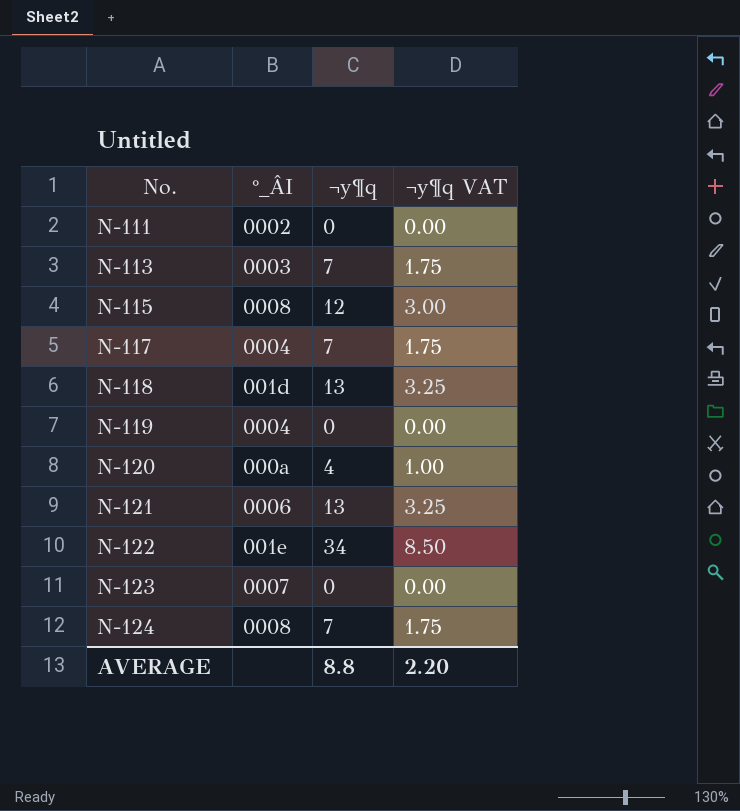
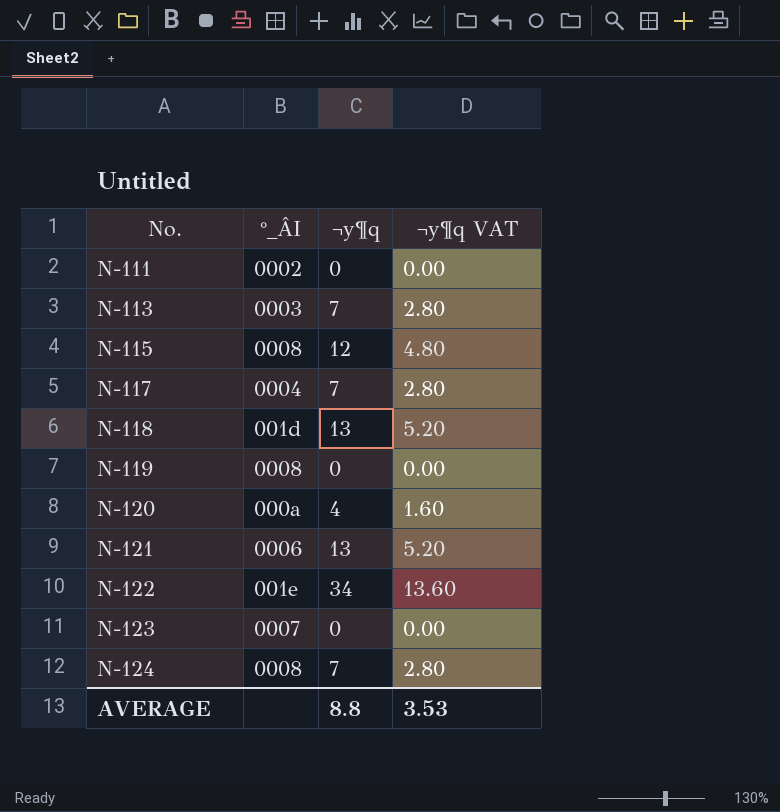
column ¬y¶q VAT | formula: [¬y¶q] * 0.25 -> [¬y¶q] * 0.4
N-119 | °_ÂI: 0004 -> 0008
AVERAGE | ¬y¶q VAT: 2.20 -> 3.53

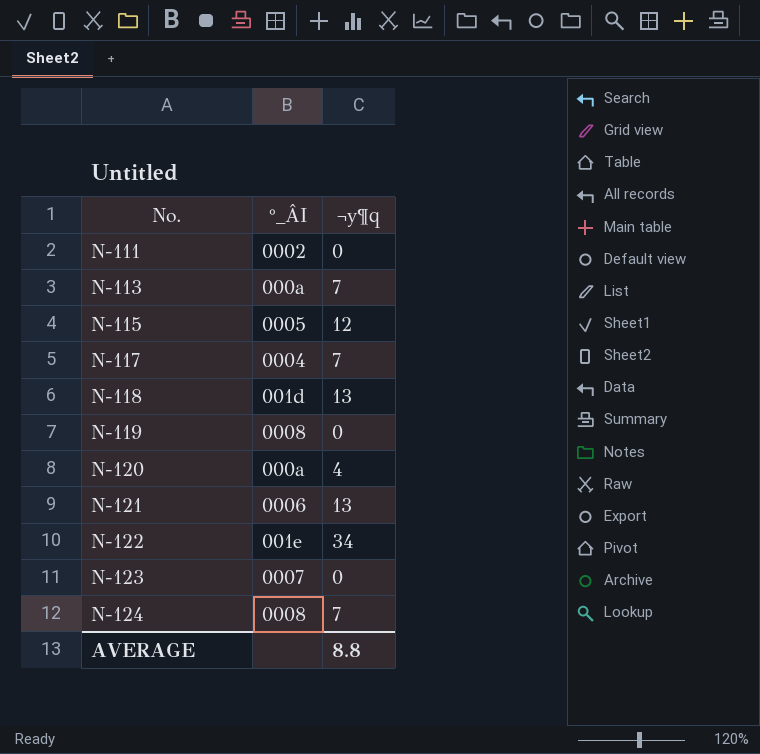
column ¬y¶q VAT | formula: [¬y¶q] * 0.4 -> none
N-113 | °_ÂI: 0003 -> 000a
N-115 | °_ÂI: 0008 -> 0005

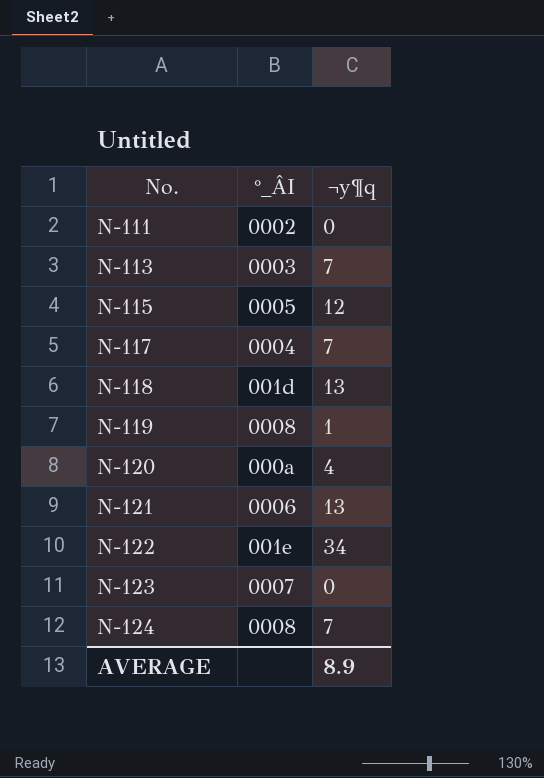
N-113 | °_ÂI: 000a -> 0003
N-119 | ¬y¶q: 0 -> 1
AVERAGE | ¬y¶q: 8.8 -> 8.9

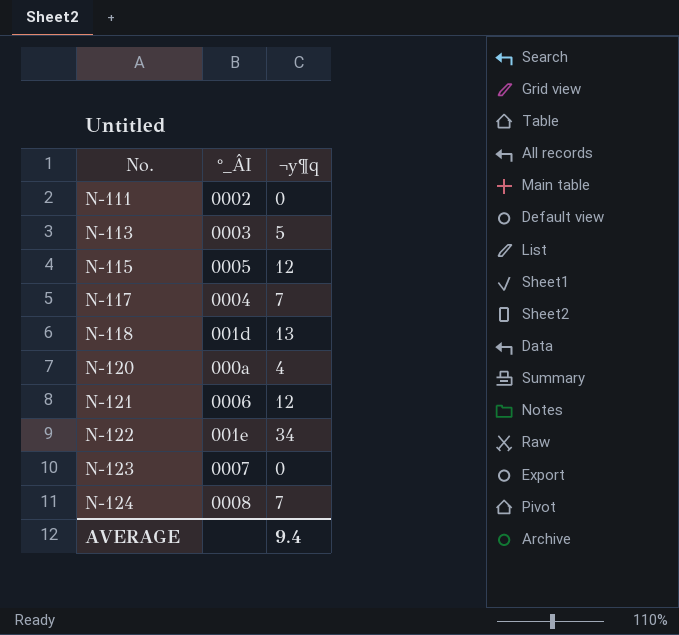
row N-119: 0008 | 1 -> none
N-113 | ¬y¶q: 7 -> 5
N-121 | ¬y¶q: 13 -> 12
AVERAGE | ¬y¶q: 8.9 -> 9.4

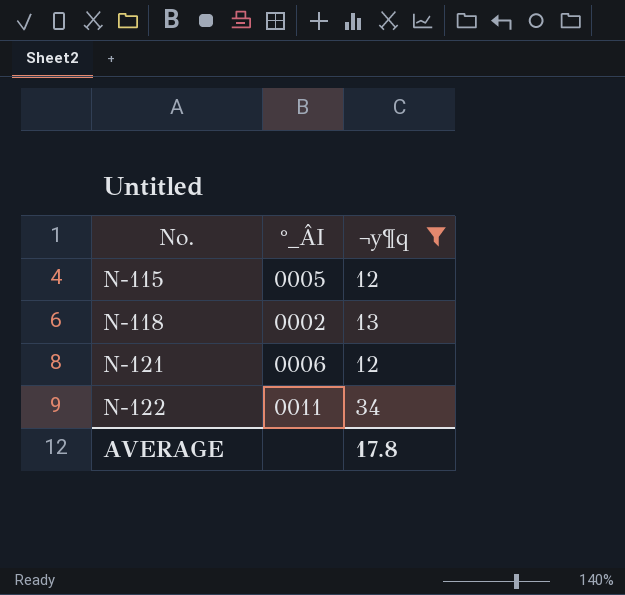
filter: none -> ¬y¶q >= 12
N-118 | °_ÂI: 001d -> 0002
N-122 | °_ÂI: 001e -> 0011
AVERAGE | ¬y¶q: 9.4 -> 17.8

